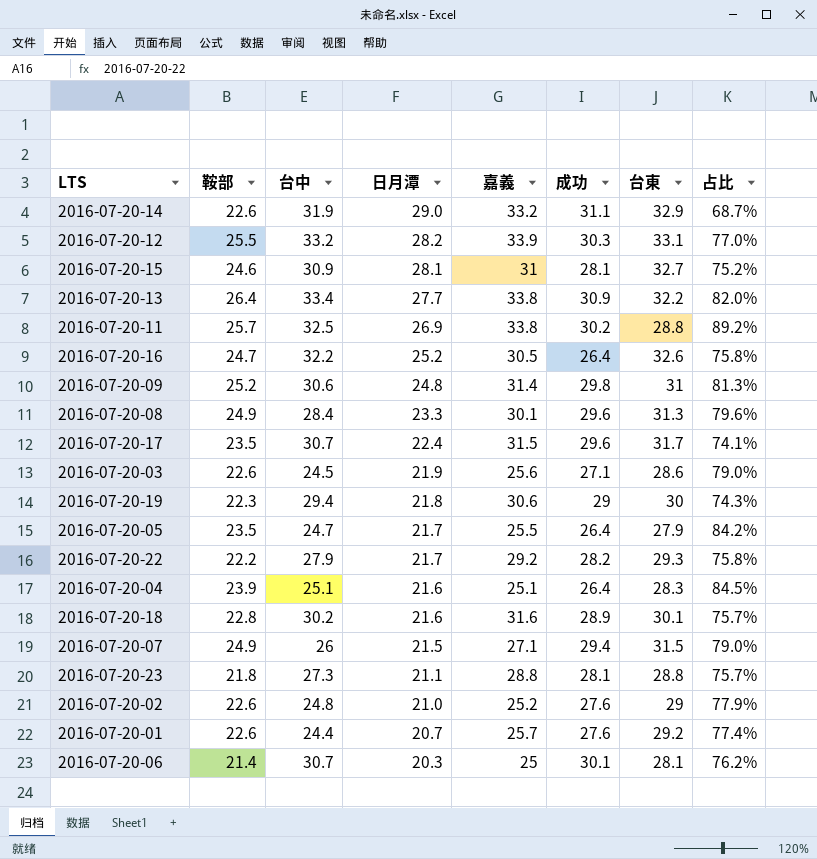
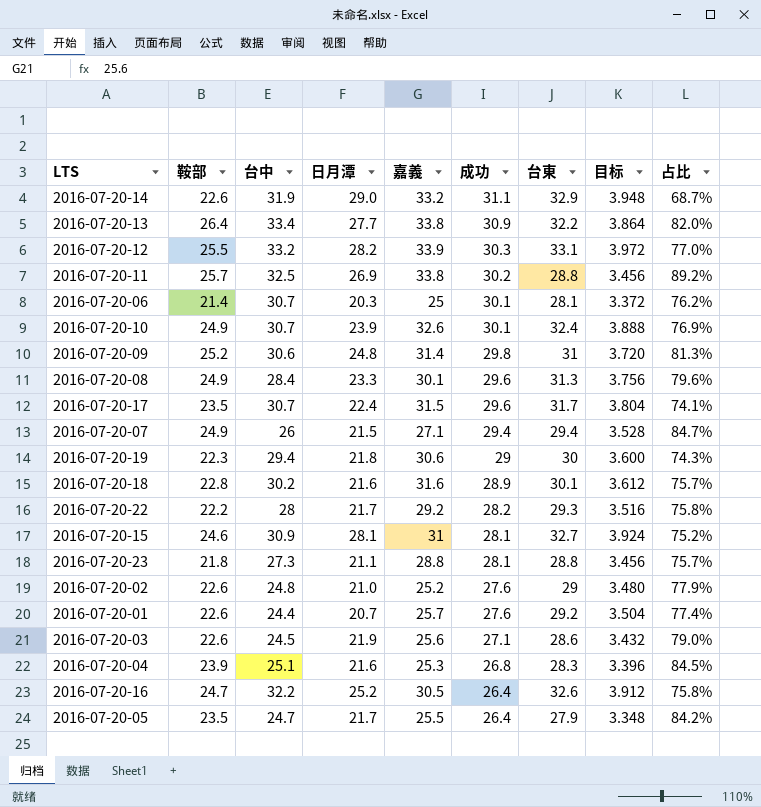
row order: 日月潭 descending -> 成功 descending
column 目标 | formula: none -> [台東] * 0.12
row 2016-07-20-10: none -> 24.9 | 30.7 | 23.9 | 32.6 | 30.1 | 32.4 | 3.888 | 76.9%
2016-07-20-07 | 台東: 31.5 -> 29.4
2016-07-20-07 | 占比: 79.0% -> 84.7%
2016-07-20-22 | 台中: 27.9 -> 28
2016-07-20-04 | 嘉義: 25.1 -> 25.3
2016-07-20-04 | 成功: 26.4 -> 26.8

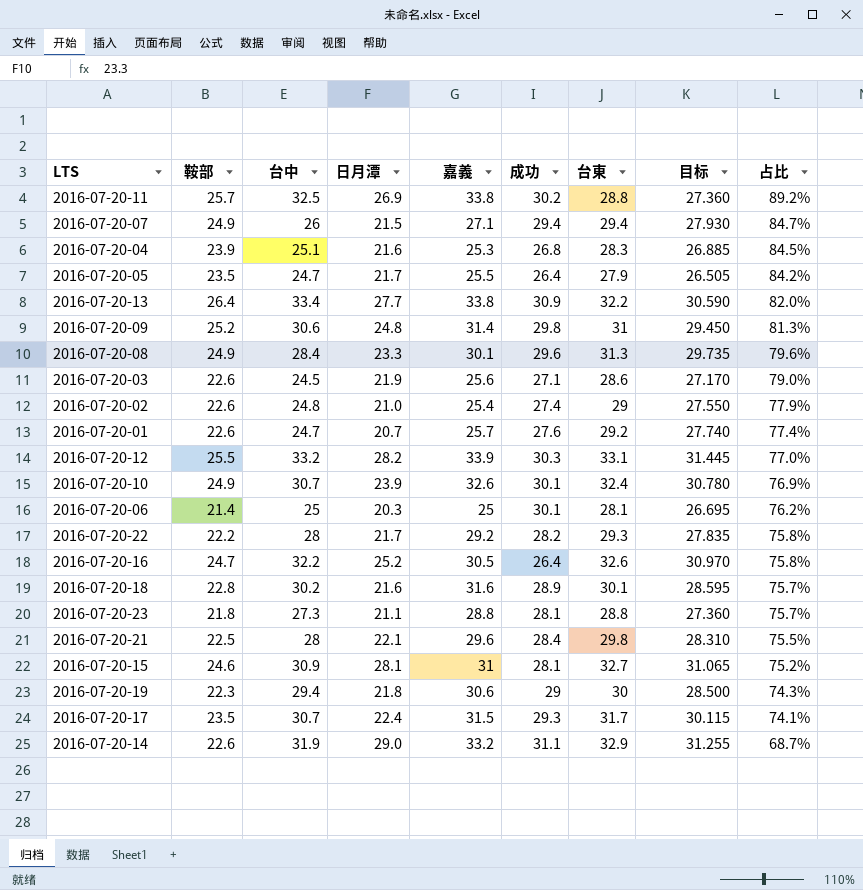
row order: 成功 descending -> 占比 descending
column 目标 | formula: [台東] * 0.12 -> [台東] * 0.95
2016-07-20-02 | 嘉義: 25.2 -> 25.4
2016-07-20-02 | 成功: 27.6 -> 27.4
2016-07-20-01 | 台中: 24.4 -> 24.7
2016-07-20-06 | 台中: 30.7 -> 25
row 2016-07-20-21: none -> 22.5 | 28 | 22.1 | 29.6 | 28.4 | 29.8 | 28.310 | 75.5%
2016-07-20-17 | 成功: 29.6 -> 29.3

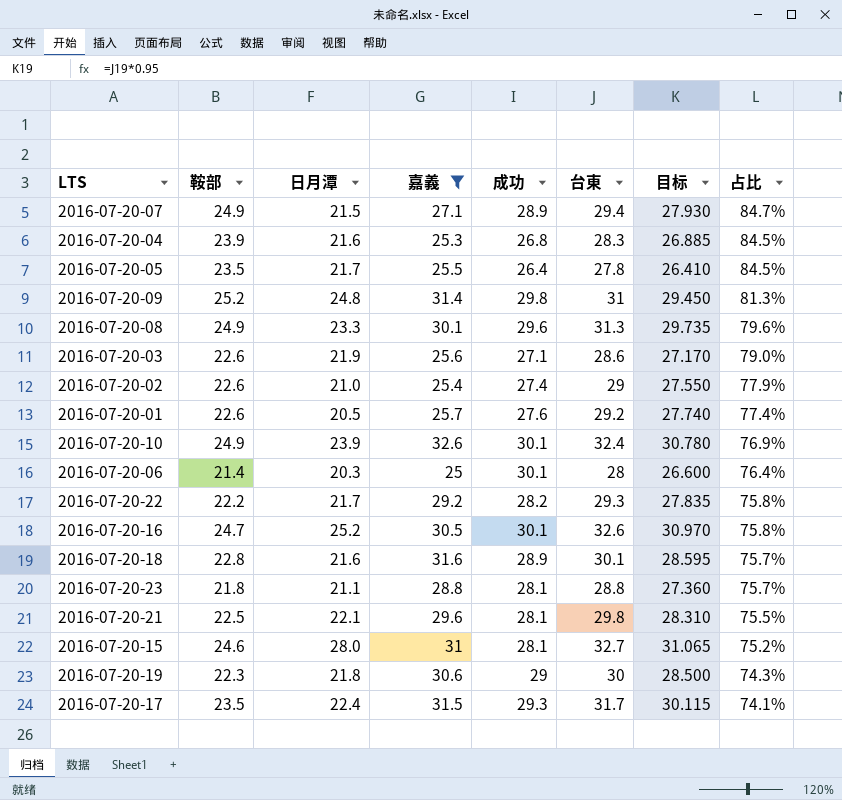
filter: none -> 嘉義 <= 32.6
column 台中 | position: 3 -> none
2016-07-20-07 | 成功: 29.4 -> 28.9
2016-07-20-05 | 台東: 27.9 -> 27.8
2016-07-20-05 | 目标: 26.505 -> 26.410
2016-07-20-05 | 占比: 84.2% -> 84.5%
2016-07-20-01 | 日月潭: 20.7 -> 20.5
2016-07-20-06 | 台東: 28.1 -> 28
2016-07-20-06 | 目标: 26.695 -> 26.600
2016-07-20-06 | 占比: 76.2% -> 76.4%
2016-07-20-16 | 成功: 26.4 -> 30.1
2016-07-20-21 | 成功: 28.4 -> 28.1
2016-07-20-15 | 日月潭: 28.1 -> 28.0

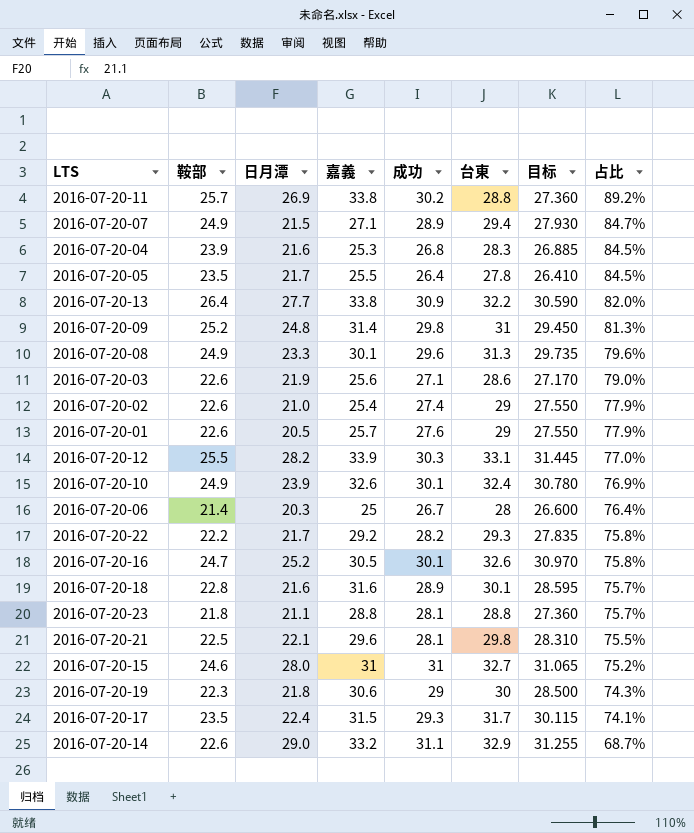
filter: 嘉義 <= 32.6 -> none
2016-07-20-01 | 台東: 29.2 -> 29
2016-07-20-01 | 目标: 27.740 -> 27.550
2016-07-20-01 | 占比: 77.4% -> 77.9%
2016-07-20-06 | 成功: 30.1 -> 26.7
2016-07-20-15 | 成功: 28.1 -> 31

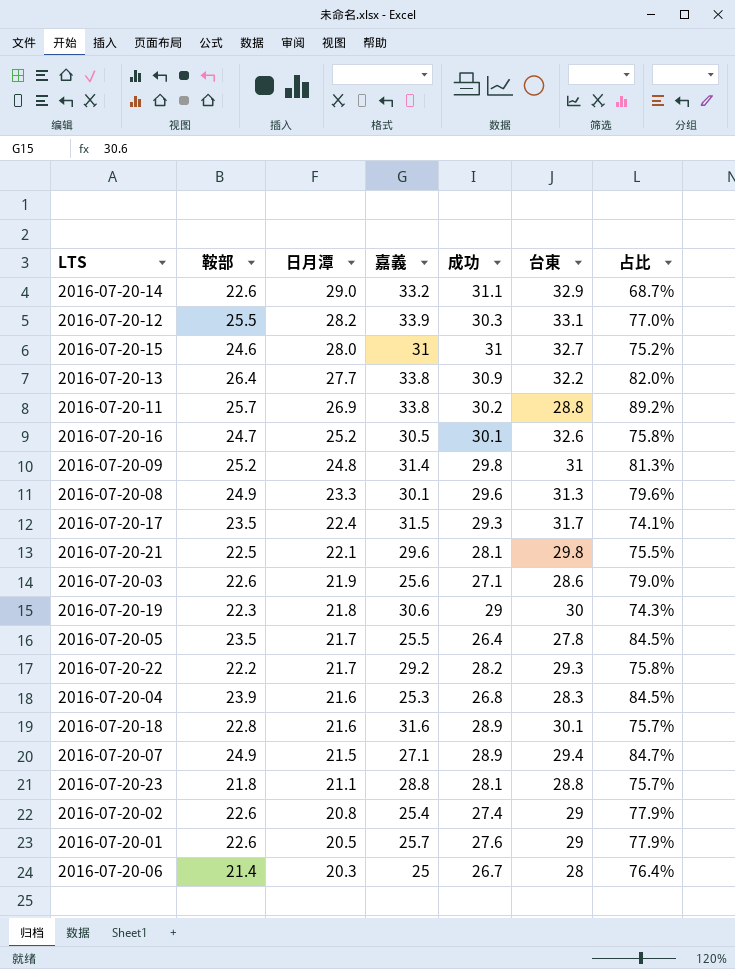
row order: 占比 descending -> 日月潭 descending
column 目标 | formula: [台東] * 0.95 -> none
row 2016-07-20-10: 24.9 | 23.9 | 32.6 | 30.1 | 32.4 | 30.780 | 76.9% -> none
2016-07-20-02 | 日月潭: 21.0 -> 20.8

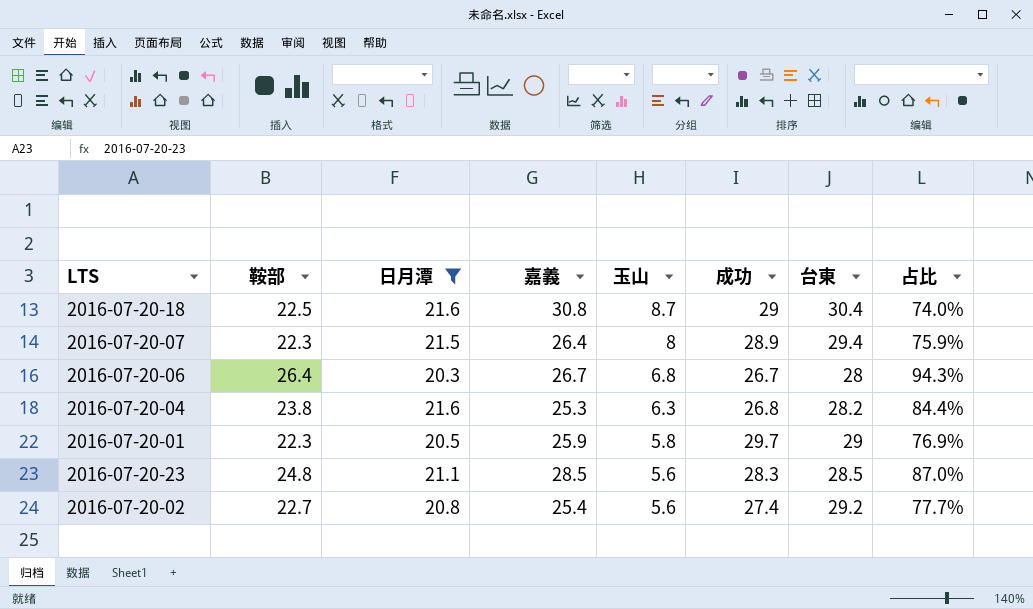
filter: none -> 日月潭 <= 21.6
row order: 日月潭 descending -> 玉山 descending
column 玉山 | position: none -> 5
2016-07-20-18 | 鞍部: 22.8 -> 22.5
2016-07-20-18 | 嘉義: 31.6 -> 30.8
2016-07-20-18 | 成功: 28.9 -> 29
2016-07-20-18 | 台東: 30.1 -> 30.4
2016-07-20-18 | 占比: 75.7% -> 74.0%
2016-07-20-07 | 鞍部: 24.9 -> 22.3
2016-07-20-07 | 嘉義: 27.1 -> 26.4
2016-07-20-07 | 占比: 84.7% -> 75.9%
2016-07-20-06 | 鞍部: 21.4 -> 26.4
2016-07-20-06 | 嘉義: 25 -> 26.7
2016-07-20-06 | 占比: 76.4% -> 94.3%
2016-07-20-04 | 鞍部: 23.9 -> 23.8
2016-07-20-04 | 台東: 28.3 -> 28.2
2016-07-20-04 | 占比: 84.5% -> 84.4%
2016-07-20-01 | 鞍部: 22.6 -> 22.3
2016-07-20-01 | 嘉義: 25.7 -> 25.9
2016-07-20-01 | 成功: 27.6 -> 29.7
2016-07-20-01 | 占比: 77.9% -> 76.9%
2016-07-20-23 | 鞍部: 21.8 -> 24.8
2016-07-20-23 | 嘉義: 28.8 -> 28.5
2016-07-20-23 | 成功: 28.1 -> 28.3
2016-07-20-23 | 台東: 28.8 -> 28.5
2016-07-20-23 | 占比: 75.7% -> 87.0%
2016-07-20-02 | 鞍部: 22.6 -> 22.7
2016-07-20-02 | 台東: 29 -> 29.2
2016-07-20-02 | 占比: 77.9% -> 77.7%

